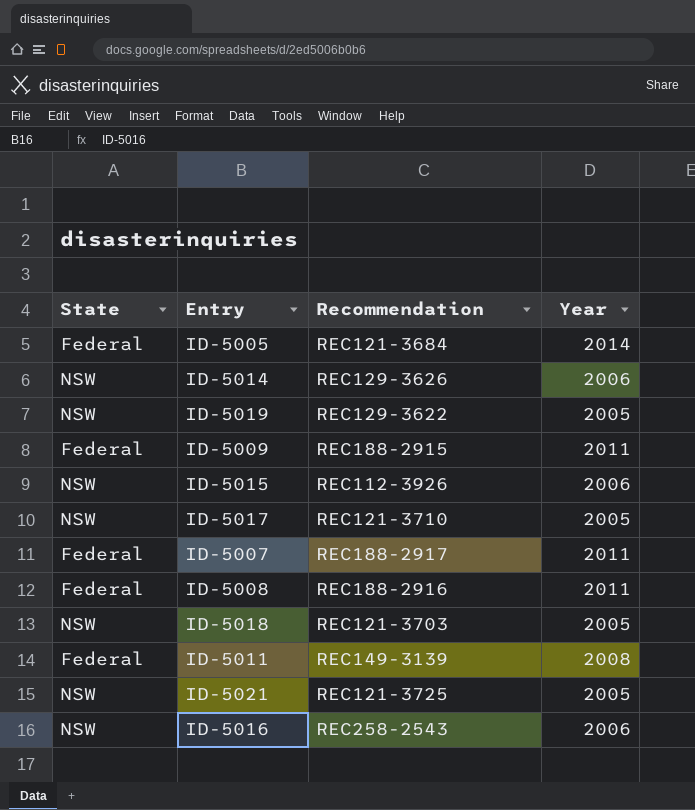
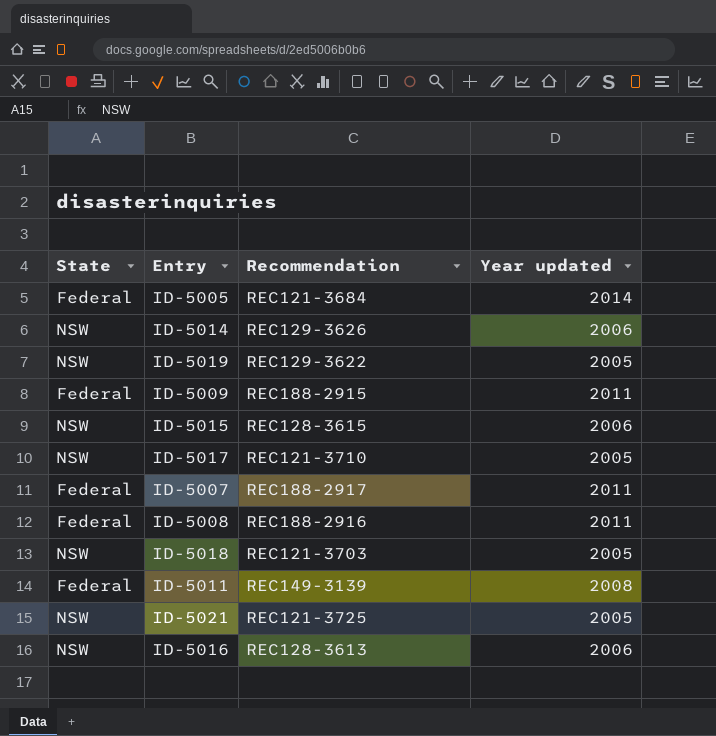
column name: Year -> Year updated
ID-5015 | Recommendation: REC112-3926 -> REC128-3615
ID-5016 | Recommendation: REC258-2543 -> REC128-3613

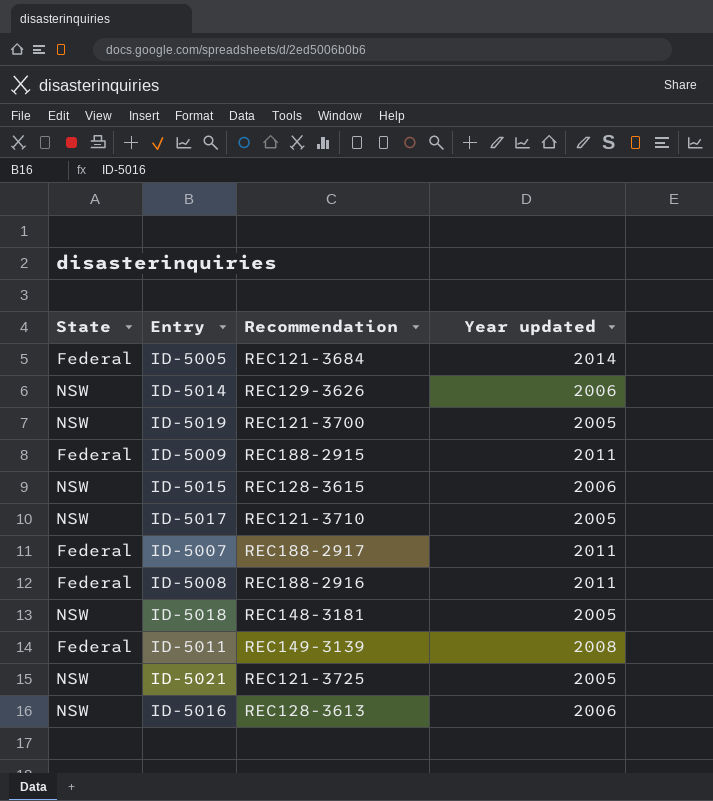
ID-5019 | Recommendation: REC129-3622 -> REC121-3700
ID-5018 | Recommendation: REC121-3703 -> REC148-3181

